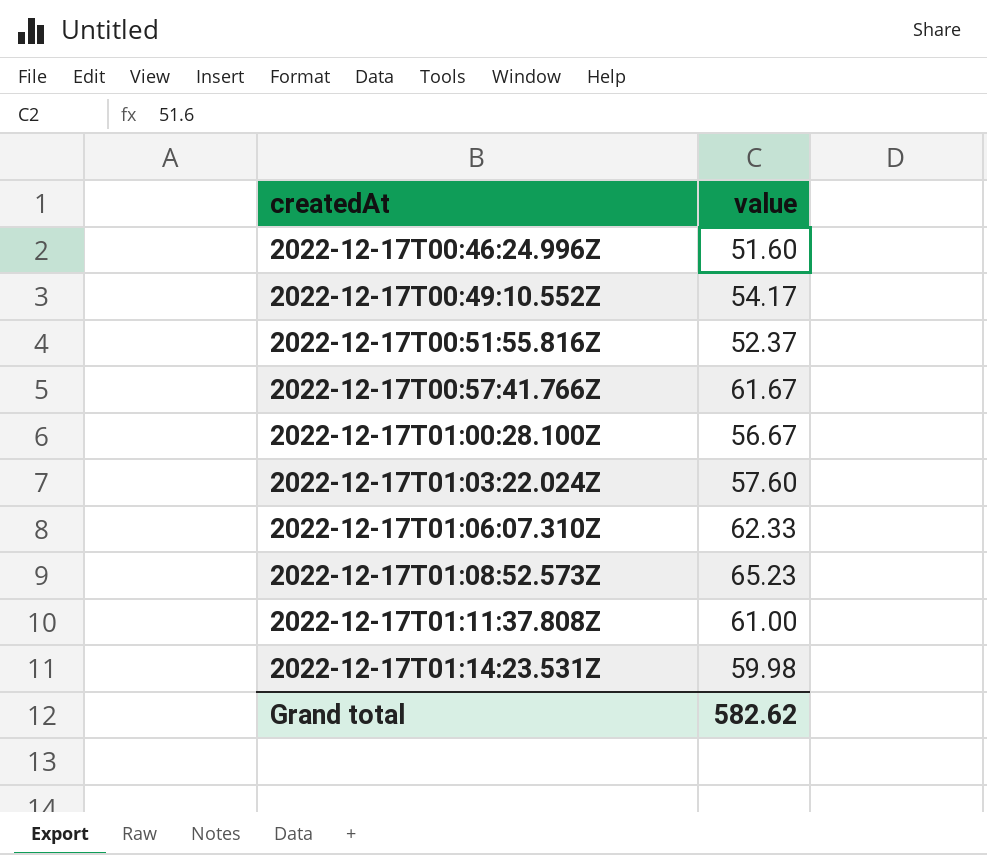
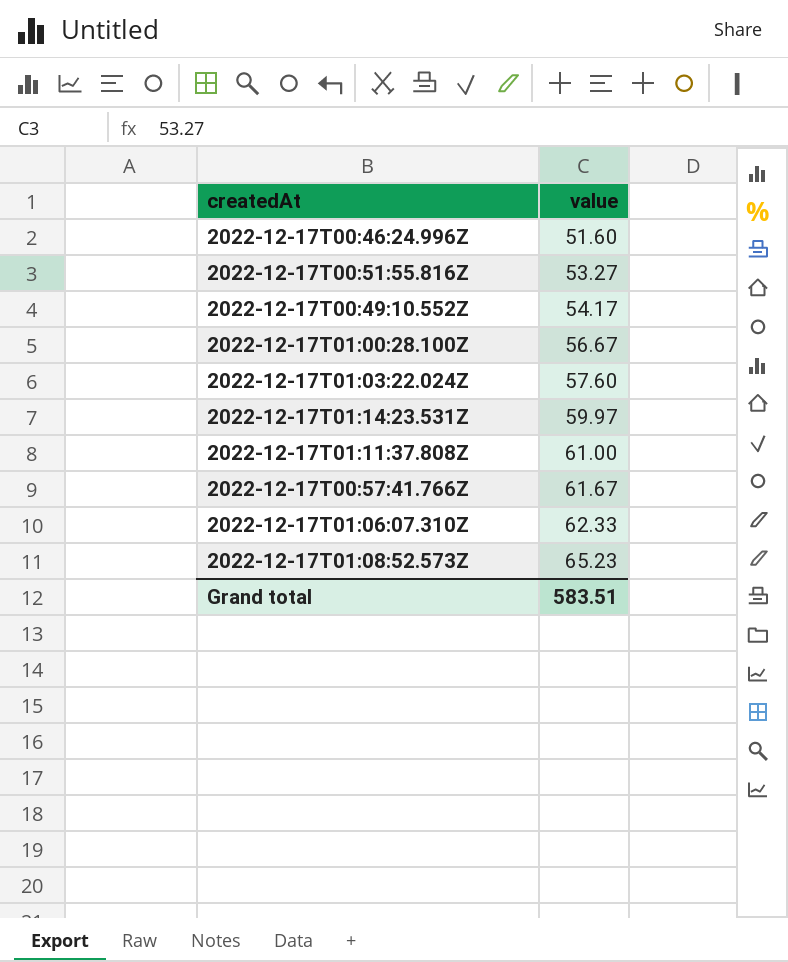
row order: createdAt ascending -> value ascending
2022-12-17T00:51:55.816Z | value: 52.37 -> 53.27
2022-12-17T01:14:23.531Z | value: 59.98 -> 59.97
Grand total | value: 582.62 -> 583.51

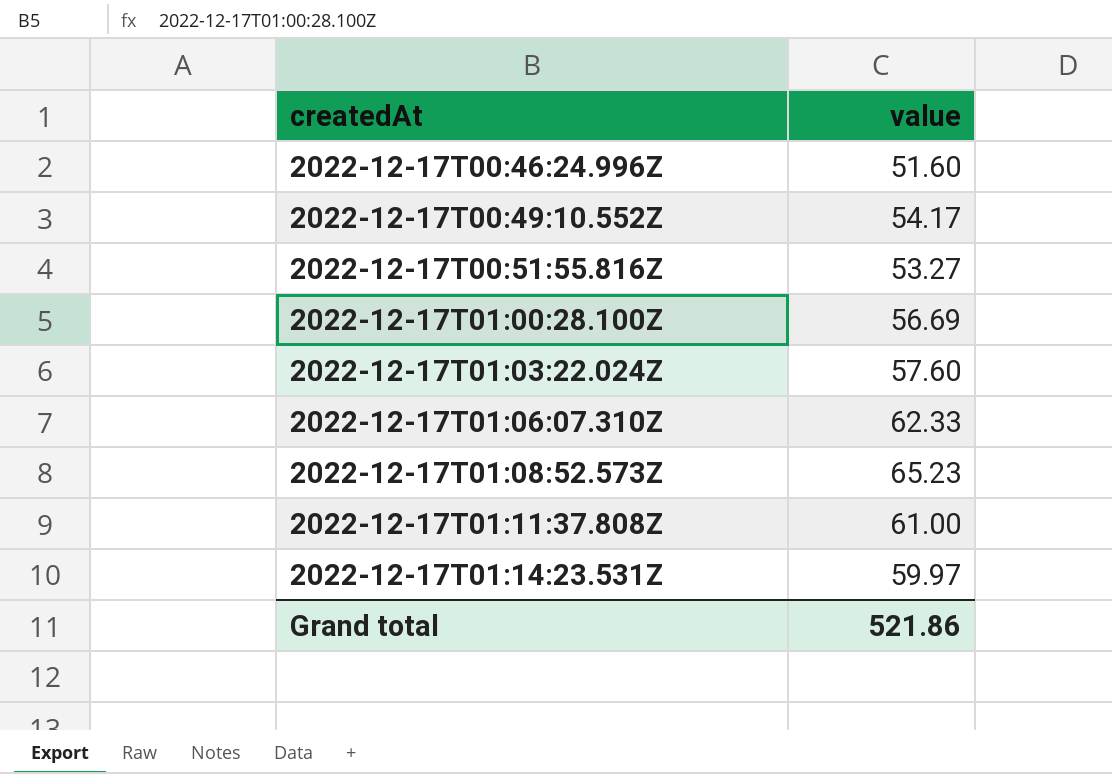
row order: value ascending -> createdAt ascending
row 2022-12-17T00:57:41.766Z: 61.67 -> none
2022-12-17T01:00:28.100Z | value: 56.67 -> 56.69
Grand total | value: 583.51 -> 521.86

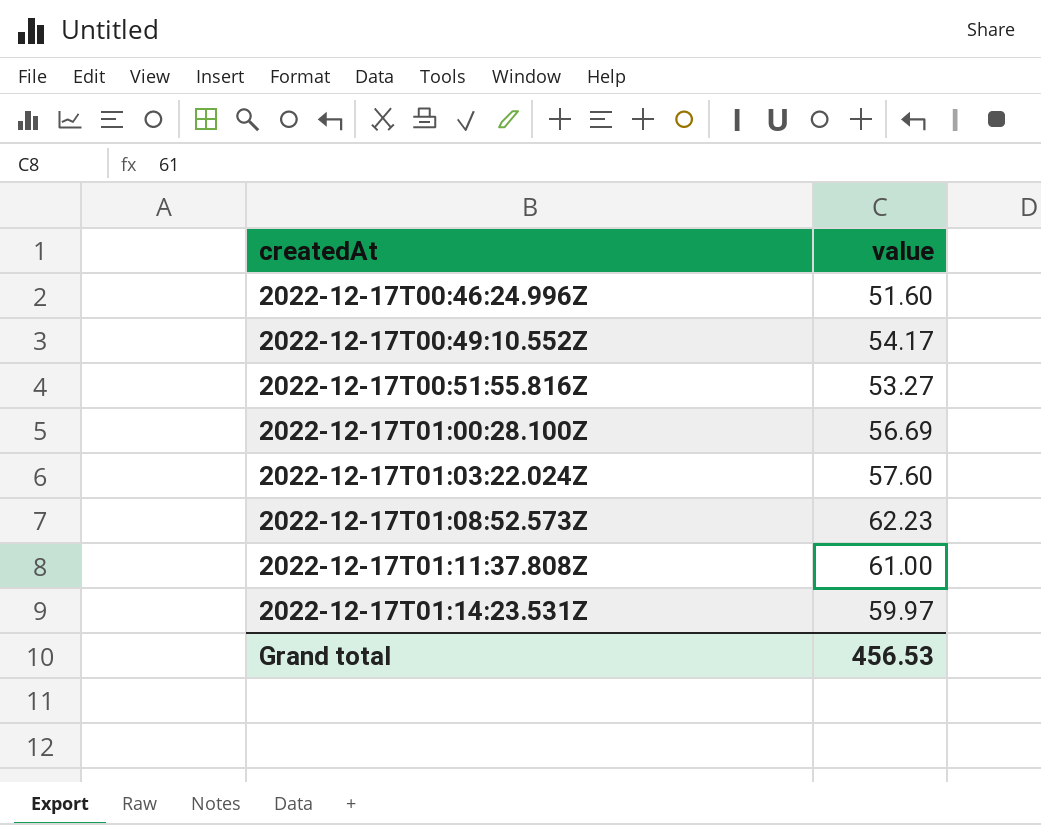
row 2022-12-17T01:06:07.310Z: 62.33 -> none
2022-12-17T01:08:52.573Z | value: 65.23 -> 62.23
Grand total | value: 521.86 -> 456.53

